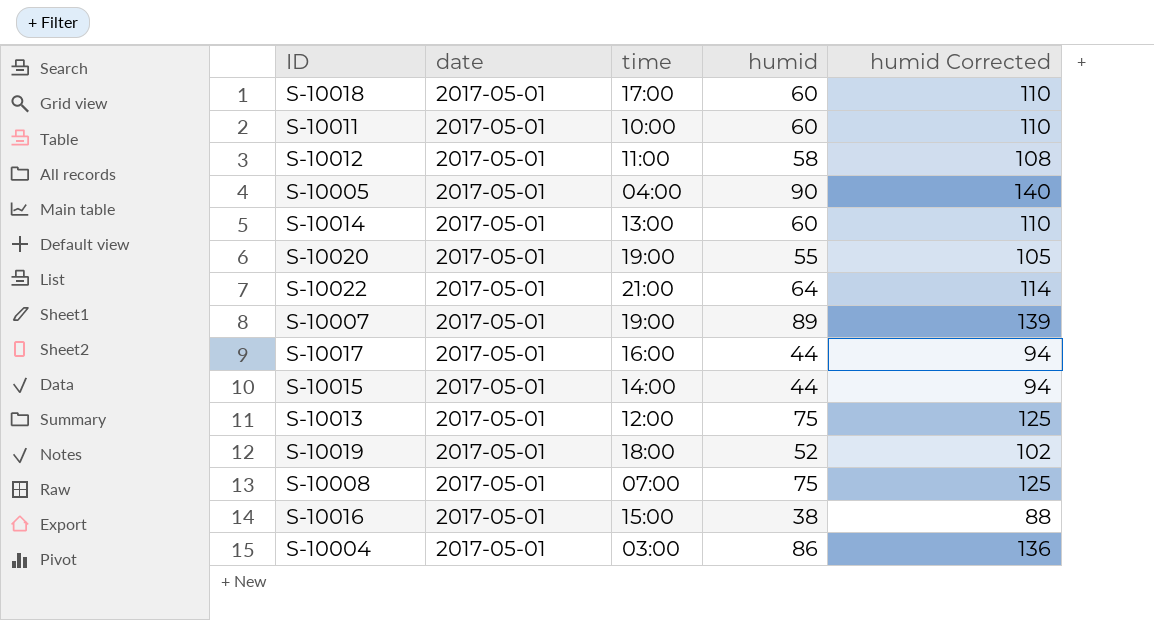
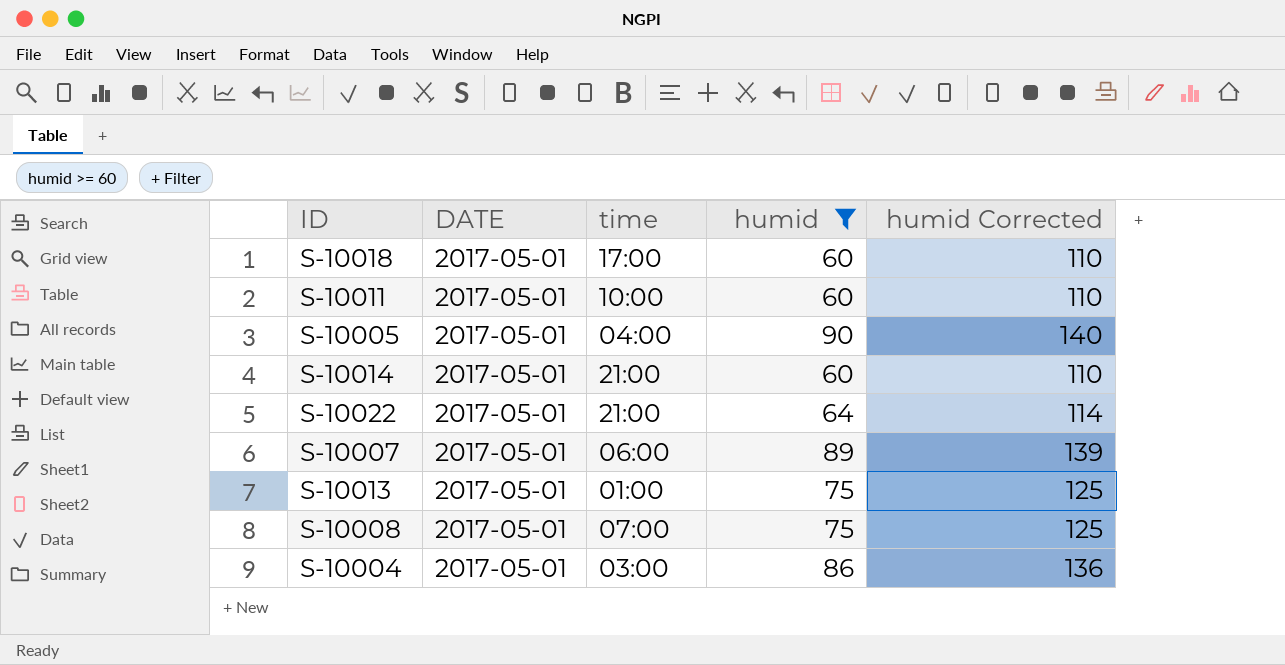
filter: none -> humid >= 60
column name: date -> DATE
S-10014 | time: 13:00 -> 21:00
S-10007 | time: 19:00 -> 06:00
S-10013 | time: 12:00 -> 01:00

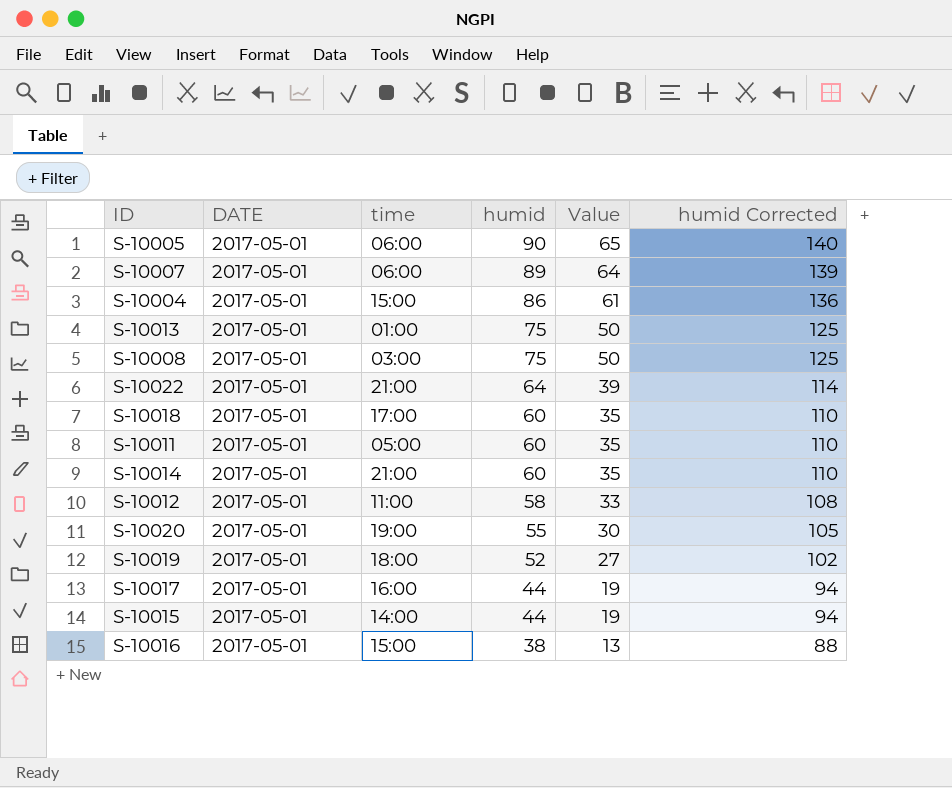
filter: humid >= 60 -> none
row order: none -> humid descending
column Value | formula: none -> [humid] - 25
S-10005 | time: 04:00 -> 06:00
S-10004 | time: 03:00 -> 15:00
S-10008 | time: 07:00 -> 03:00
S-10011 | time: 10:00 -> 05:00

